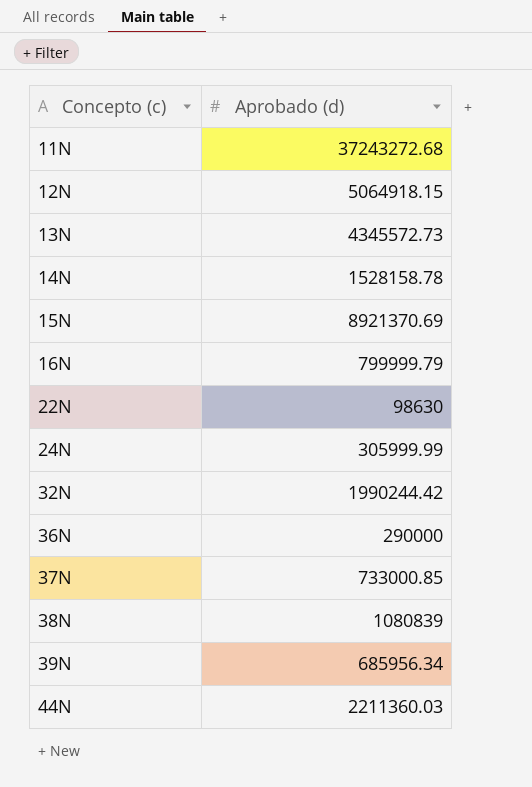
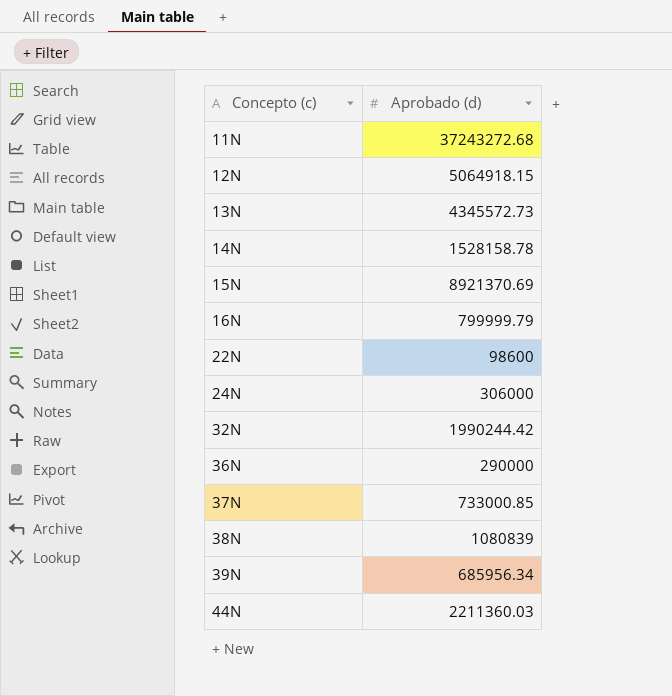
22N | Aprobado (d): 98630 -> 98600
24N | Aprobado (d): 305999.99 -> 306000

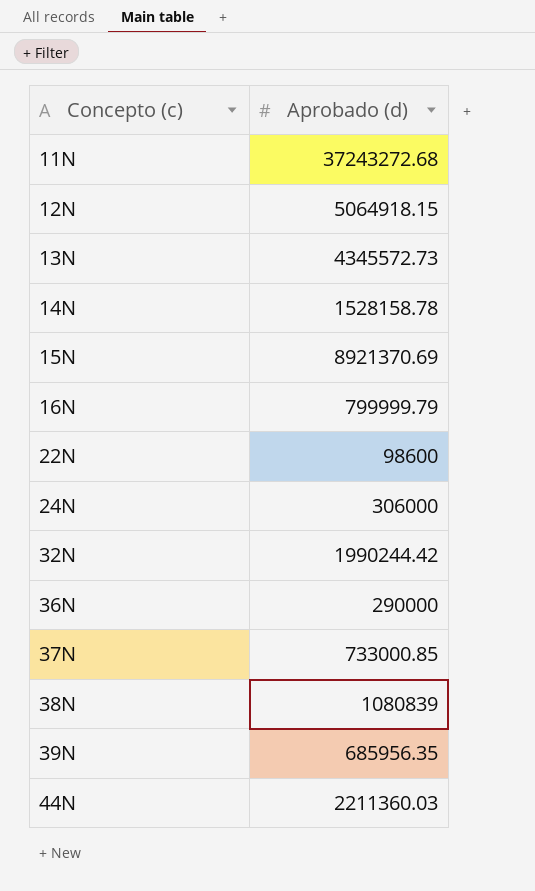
39N | Aprobado (d): 685956.34 -> 685956.35

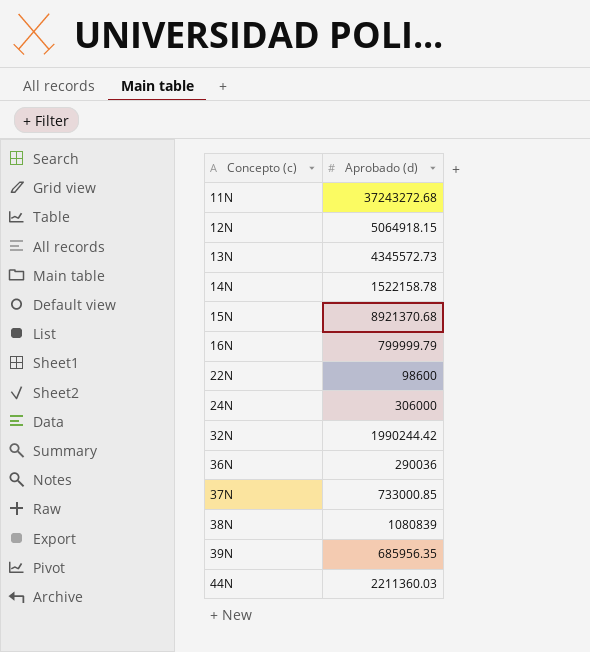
14N | Aprobado (d): 1528158.78 -> 1522158.78
15N | Aprobado (d): 8921370.69 -> 8921370.68
36N | Aprobado (d): 290000 -> 290036

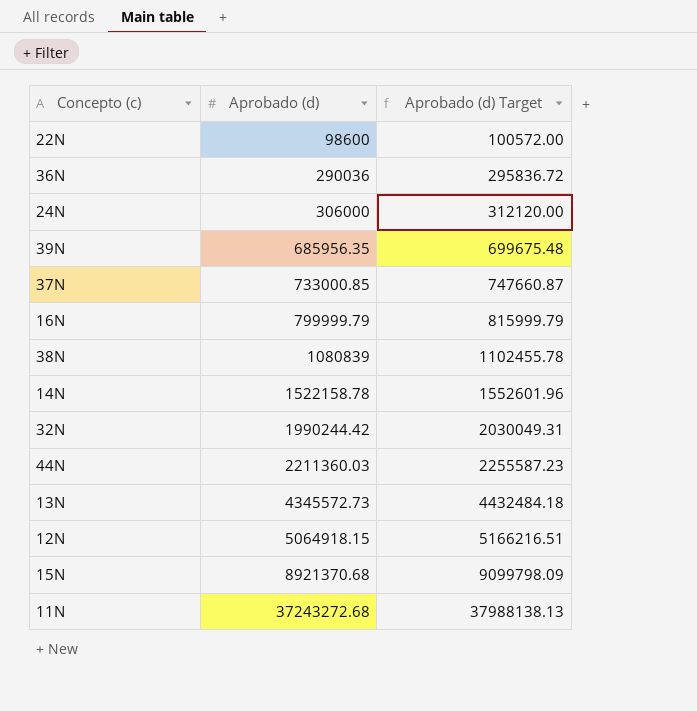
row order: Concepto (c) ascending -> Aprobado (d) ascending
column Aprobado (d) Target | formula: none -> [Aprobado (d)] * 1.02

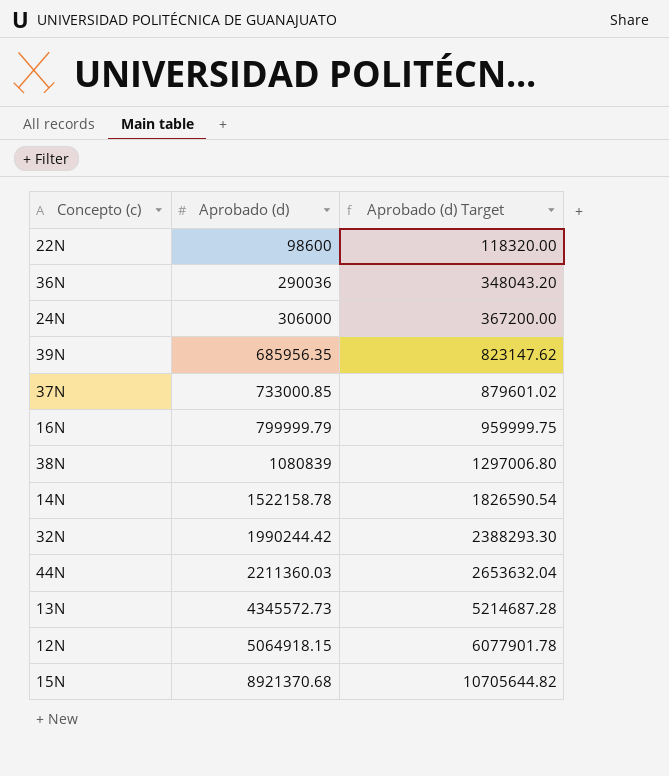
column Aprobado (d) Target | formula: [Aprobado (d)] * 1.02 -> [Aprobado (d)] * 1.2
row 11N: 37243272.68 | 37988138.13 -> none

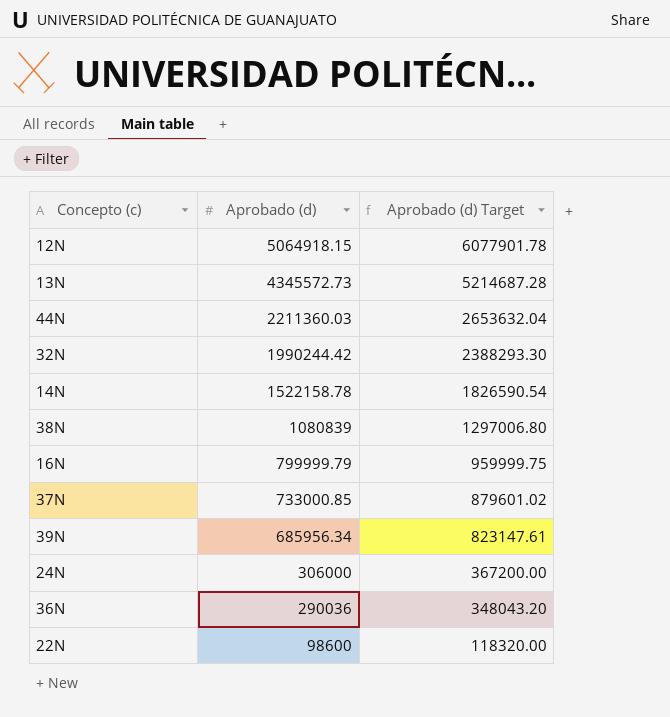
row order: Aprobado (d) ascending -> Aprobado (d) descending
row 15N: 8921370.68 | 10705644.82 -> none
39N | Aprobado (d): 685956.35 -> 685956.34
39N | Aprobado (d) Target: 823147.62 -> 823147.61

